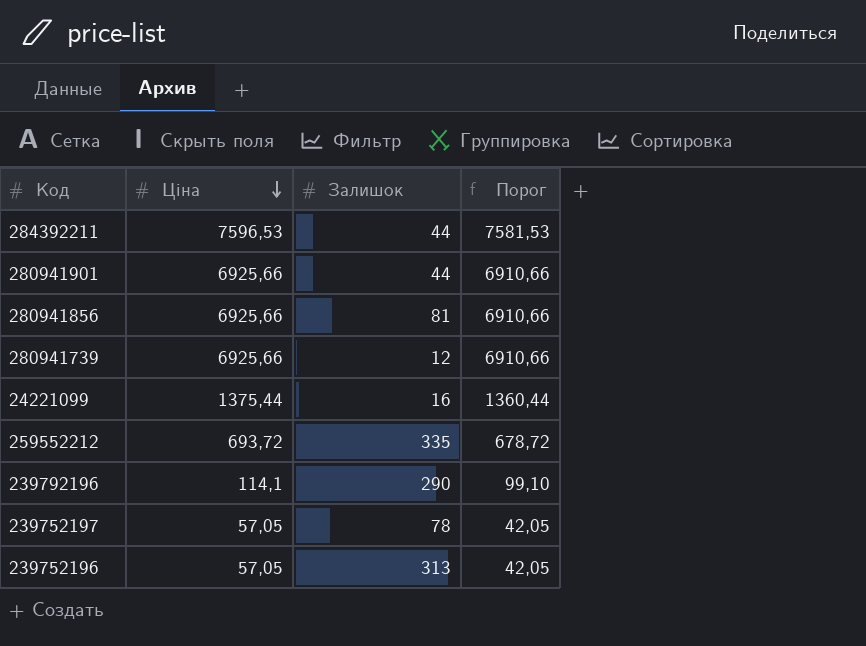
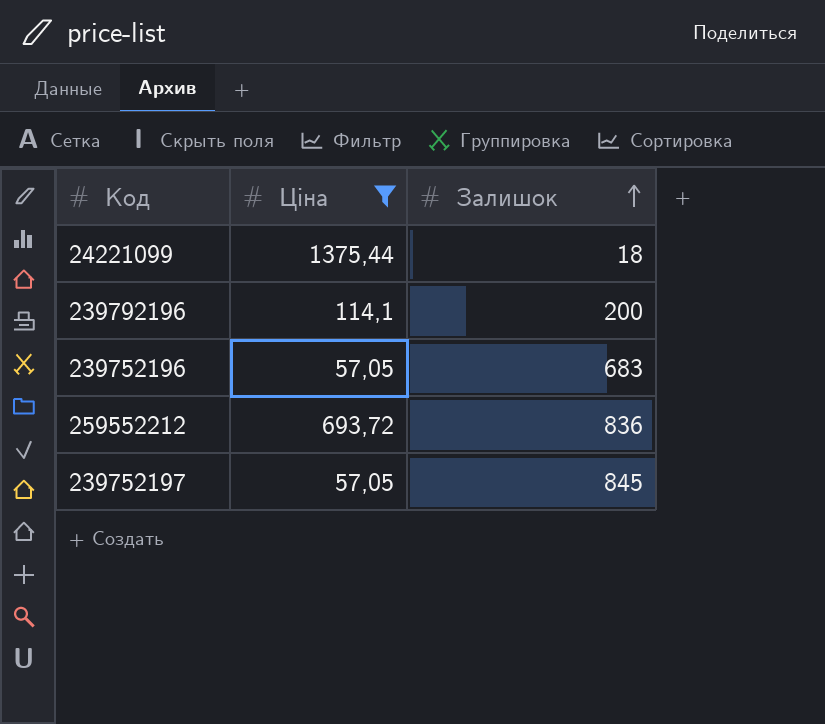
filter: none -> Ціна <= 1375,44
row order: Ціна descending -> Залишок ascending
column Порог | formula: [Ціна] - 15 -> none
24221099 | Залишок: 16 -> 18
239792196 | Залишок: 290 -> 200
239752196 | Залишок: 313 -> 683
259552212 | Залишок: 335 -> 836
239752197 | Залишок: 78 -> 845

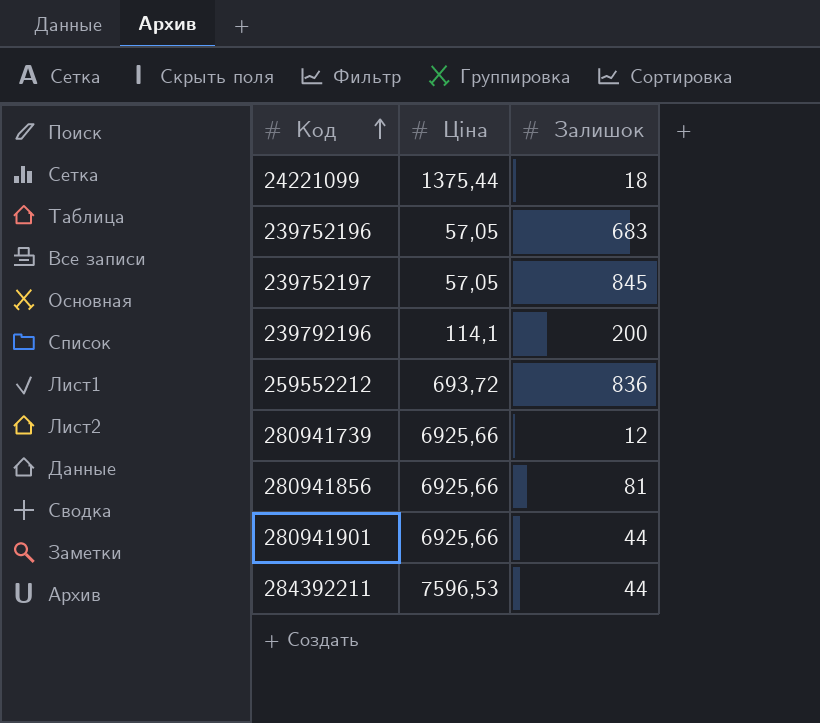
filter: Ціна <= 1375,44 -> none
row order: Залишок ascending -> Код ascending

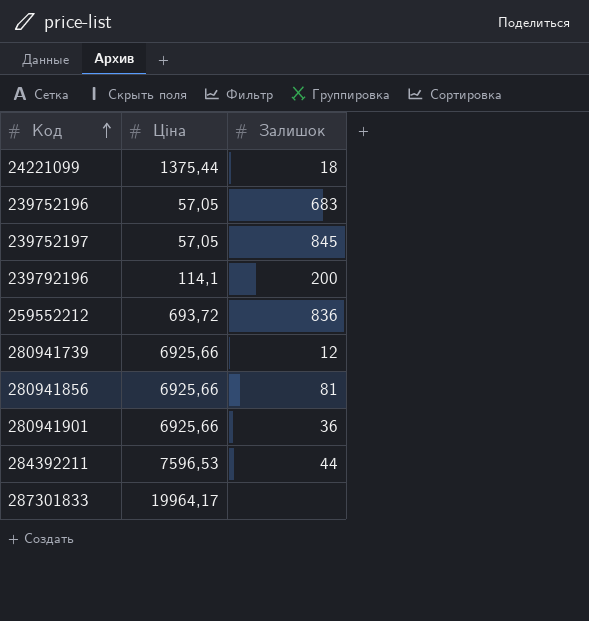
280941901 | Залишок: 44 -> 36
row 287301833: none -> 19964,17 | none

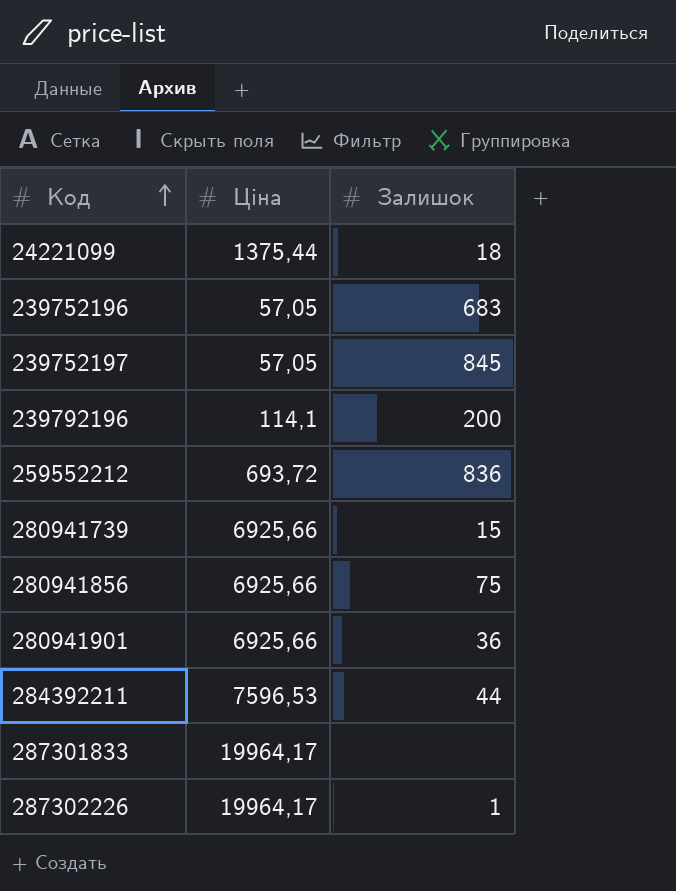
280941739 | Залишок: 12 -> 15
280941856 | Залишок: 81 -> 75
row 287302226: none -> 19964,17 | 1

